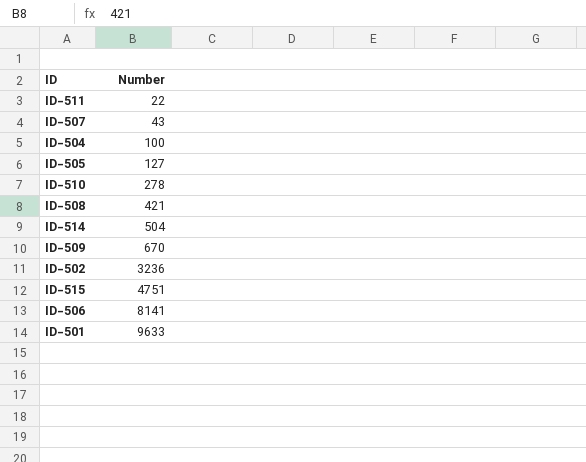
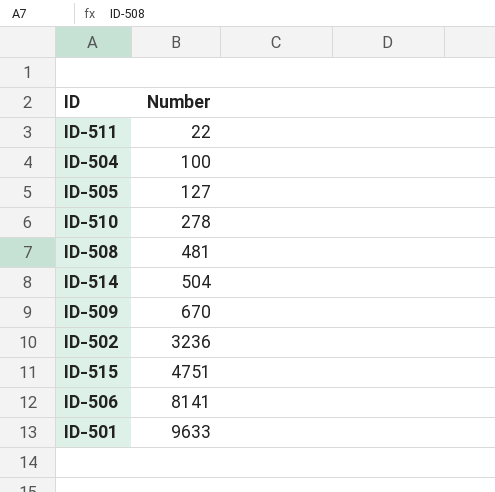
row ID-507: 43 -> none
ID-508 | Number: 421 -> 481

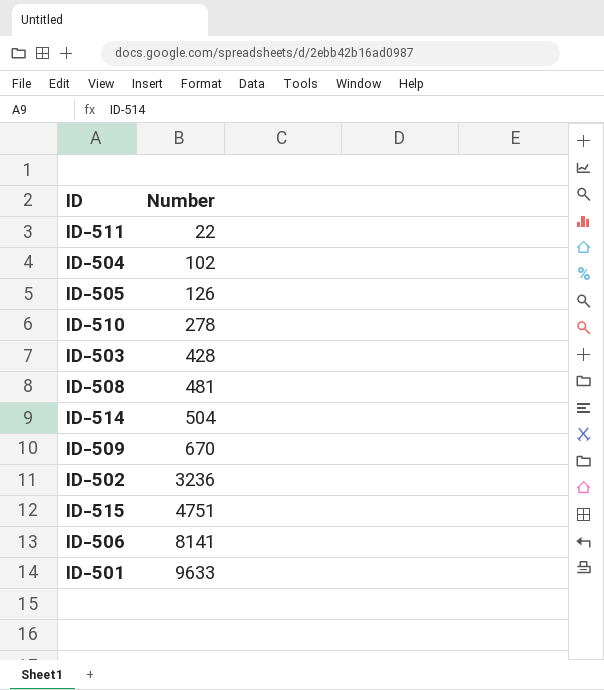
ID-504 | Number: 100 -> 102
ID-505 | Number: 127 -> 126
row ID-503: none -> 428

